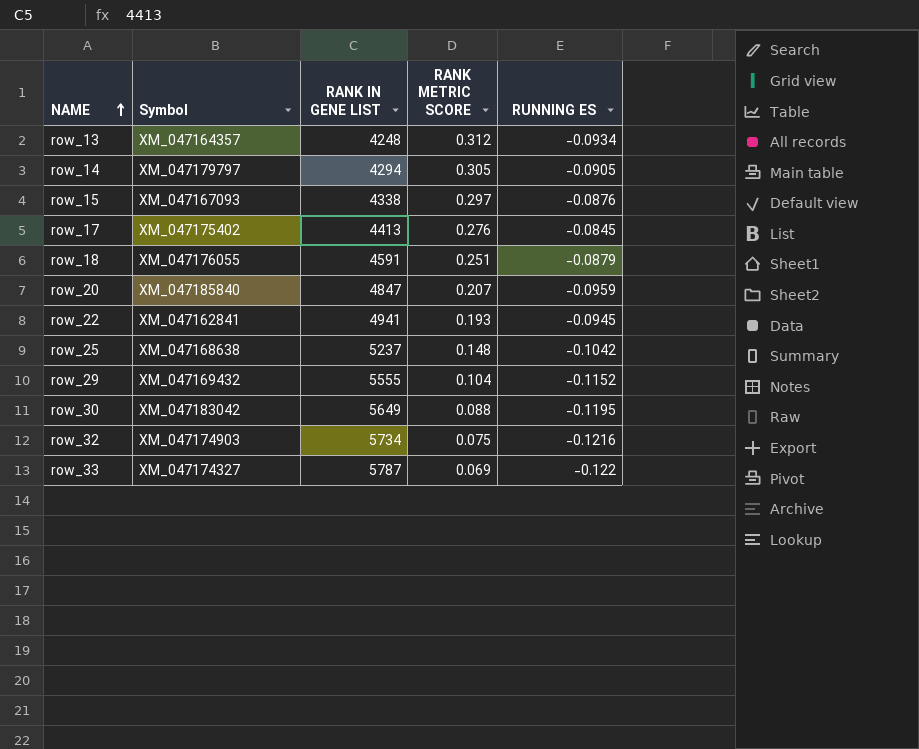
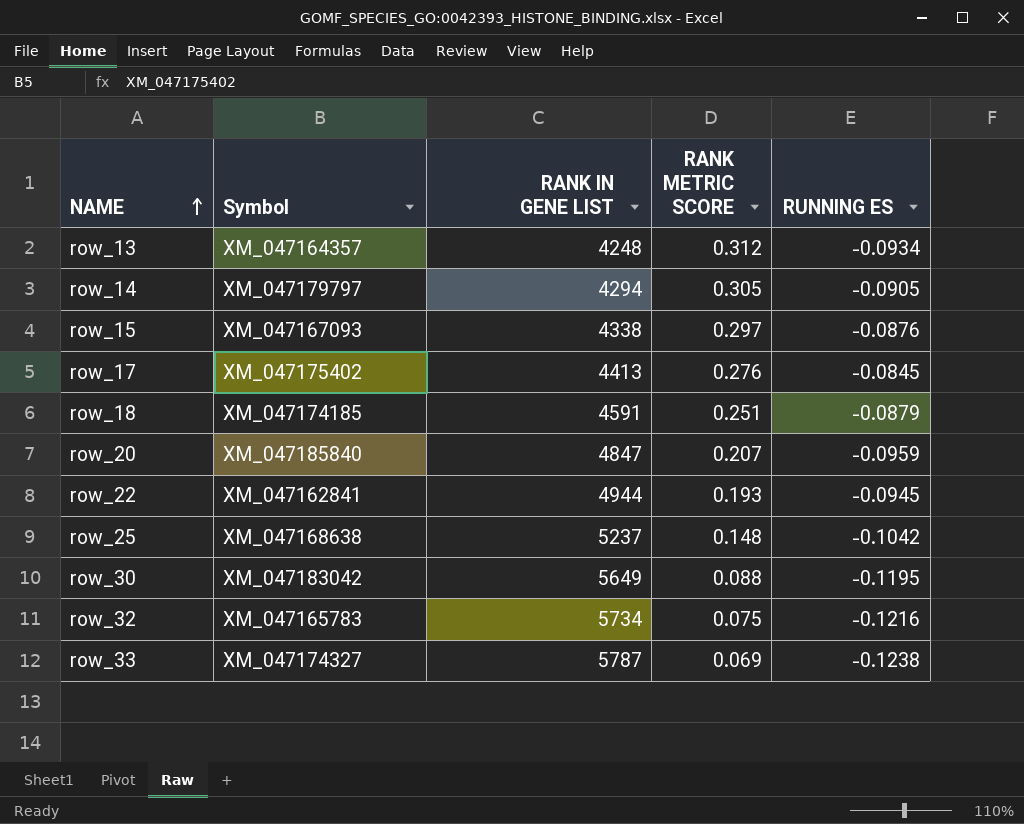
row row_29: XM_047169432 | 5555 | 0.104 | -0.1152 -> none
row_18 | Symbol: XM_047176055 -> XM_047174185
row_22 | RANK IN GENE LIST: 4941 -> 4944
row_32 | Symbol: XM_047174903 -> XM_047165783
row_33 | RUNNING ES: -0.122 -> -0.1238

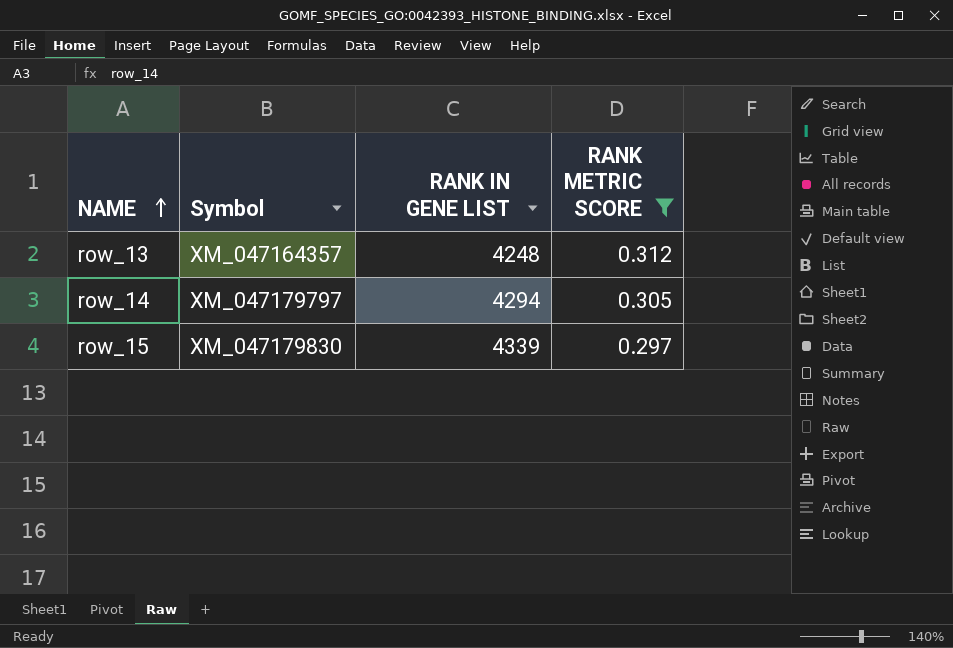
filter: none -> RANK METRIC SCORE >= 0.297
column RUNNING ES | position: 5 -> none
row_15 | Symbol: XM_047167093 -> XM_047179830
row_15 | RANK IN GENE LIST: 4338 -> 4339

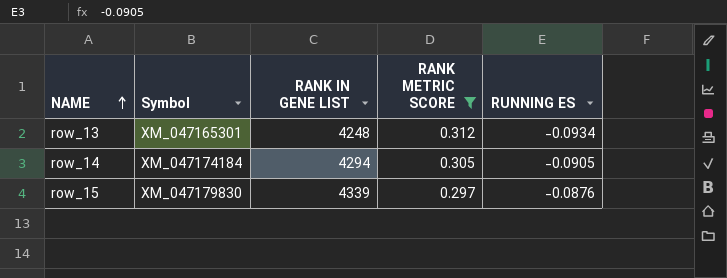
column RUNNING ES | position: none -> 5
row_13 | Symbol: XM_047164357 -> XM_047165301
row_14 | Symbol: XM_047179797 -> XM_047174184

